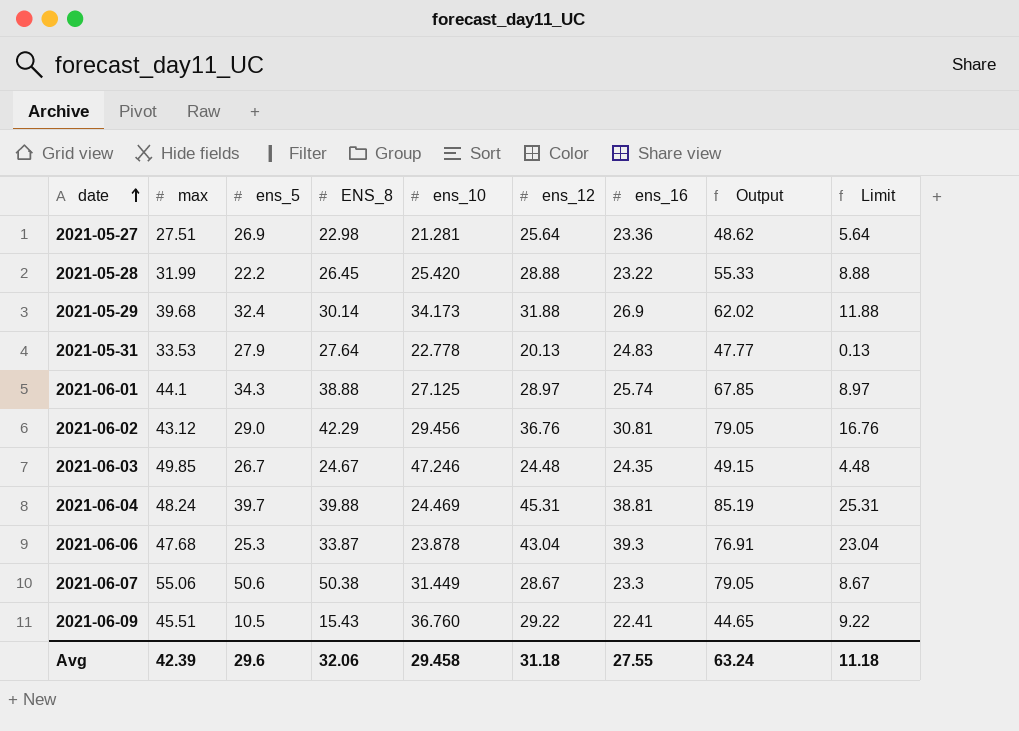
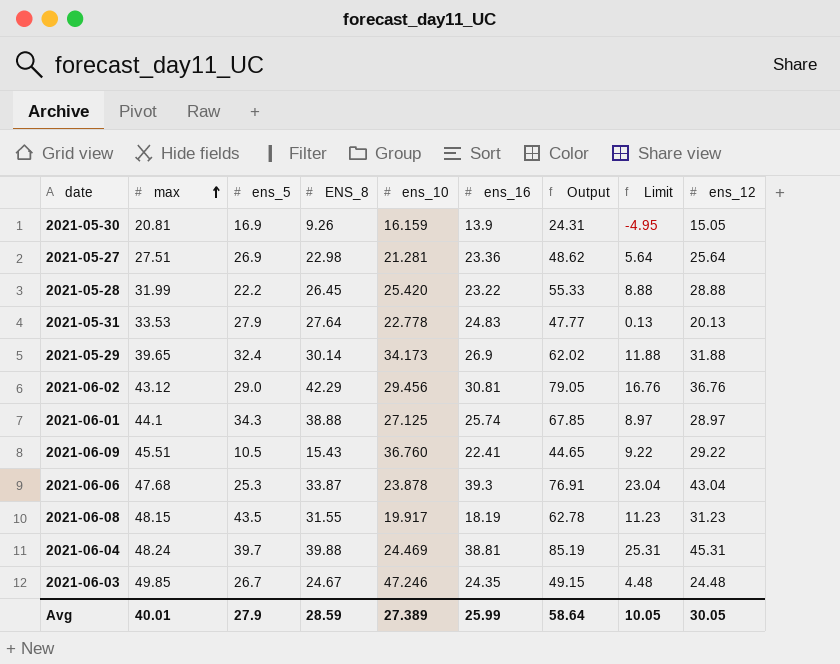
row order: date ascending -> max ascending
column ens_12 | position: 6 -> 9
row 2021-06-07: 55.06 | 50.6 | 50.38 | 31.449 | 28.67 | 23.3 | 79.05 | 8.67 -> none
row 2021-05-30: none -> 20.81 | 16.9 | 9.26 | 16.159 | 13.9 | 24.31 | -4.95 | 15.05
2021-05-29 | max: 39.68 -> 39.65
row 2021-06-08: none -> 48.15 | 43.5 | 31.55 | 19.917 | 18.19 | 62.78 | 11.23 | 31.23
Avg | max: 42.39 -> 40.01
Avg | ens_5: 29.6 -> 27.9
Avg | ENS_8: 32.06 -> 28.59
Avg | ens_10: 29.458 -> 27.389
Avg | ens_16: 27.55 -> 25.99
Avg | Output: 63.24 -> 58.64
Avg | Limit: 11.18 -> 10.05
Avg | ens_12: 31.18 -> 30.05

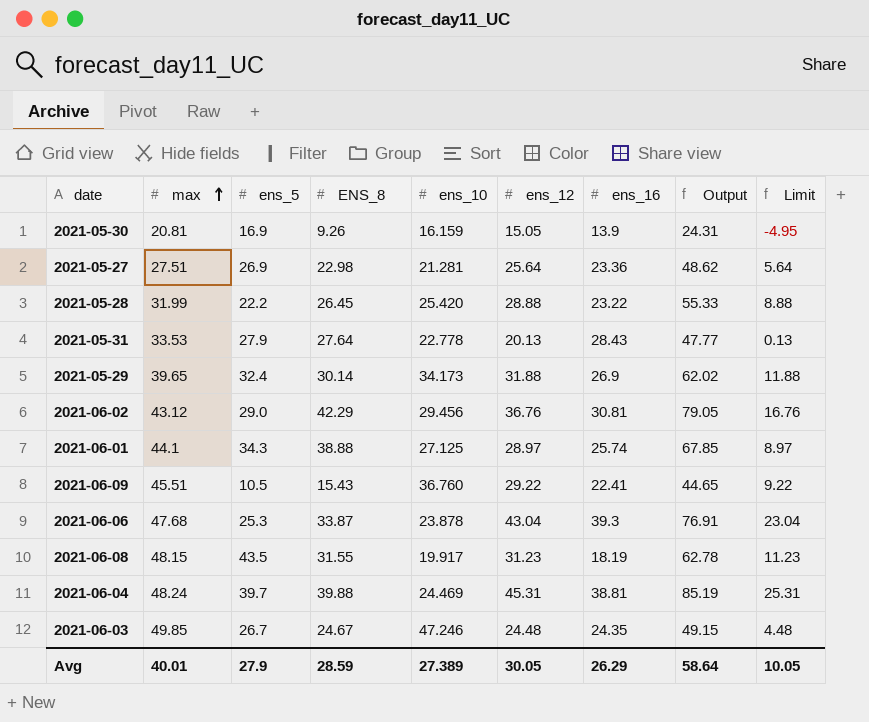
column ens_12 | position: 9 -> 6
2021-05-31 | ens_16: 24.83 -> 28.43
Avg | ens_16: 25.99 -> 26.29

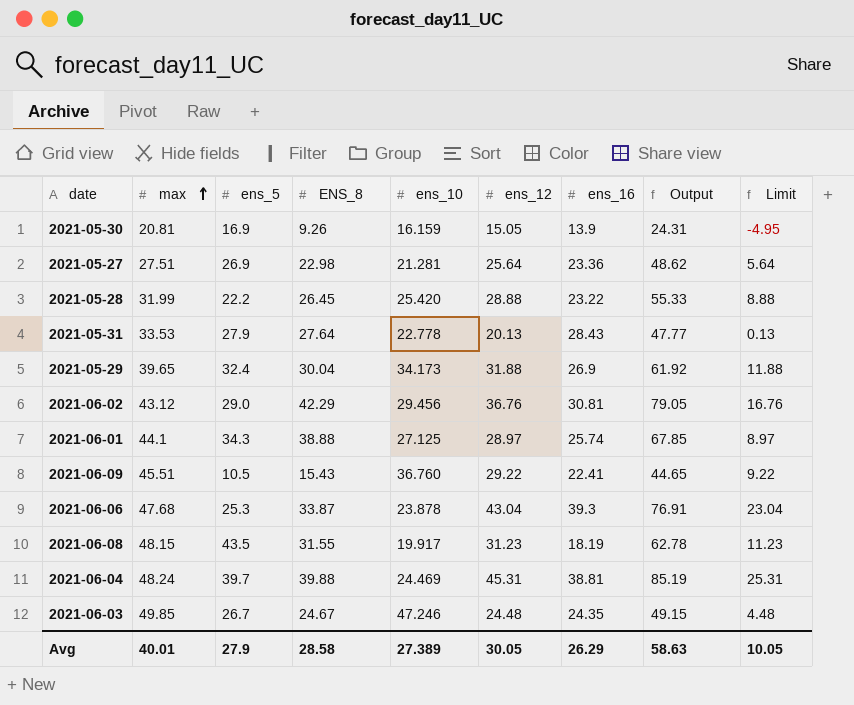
2021-05-29 | ENS_8: 30.14 -> 30.04
2021-05-29 | Output: 62.02 -> 61.92
Avg | ENS_8: 28.59 -> 28.58
Avg | Output: 58.64 -> 58.63

